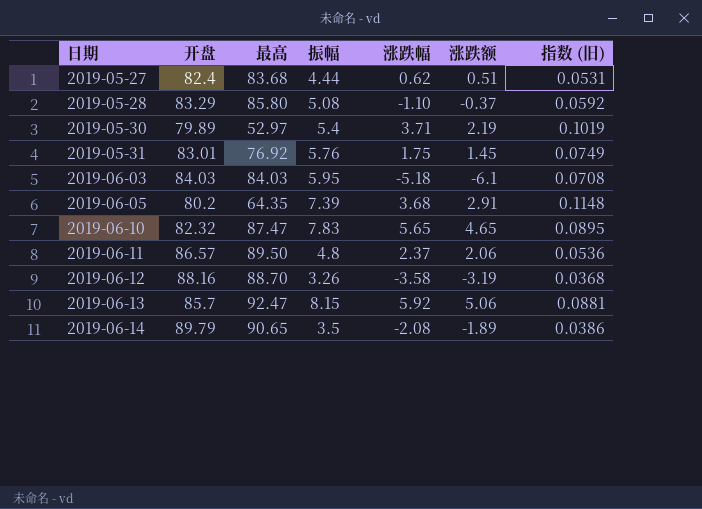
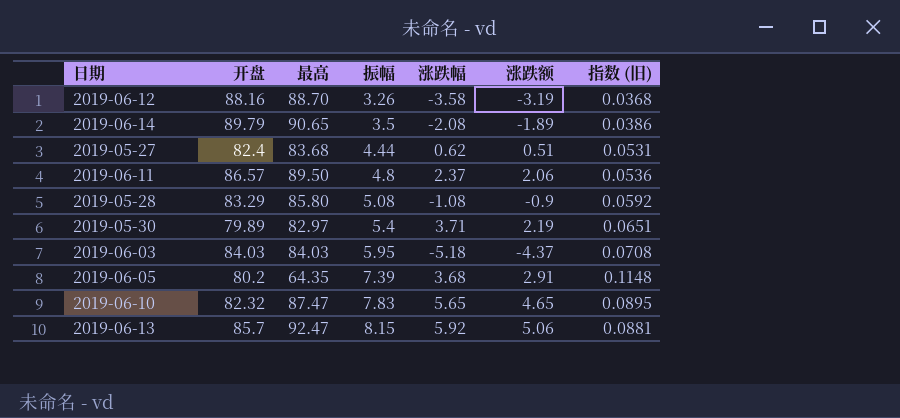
row order: 日期 ascending -> 振幅 ascending
row 2019-05-31: 83.01 | 76.92 | 5.76 | 1.75 | 1.45 | 0.0749 -> none
2019-05-28 | 涨跌幅: -1.10 -> -1.08
2019-05-28 | 涨跌额: -0.37 -> -0.9
2019-05-30 | 最高: 52.97 -> 82.97
2019-05-30 | 指数 (旧): 0.1019 -> 0.0651
2019-06-03 | 涨跌额: -6.1 -> -4.37

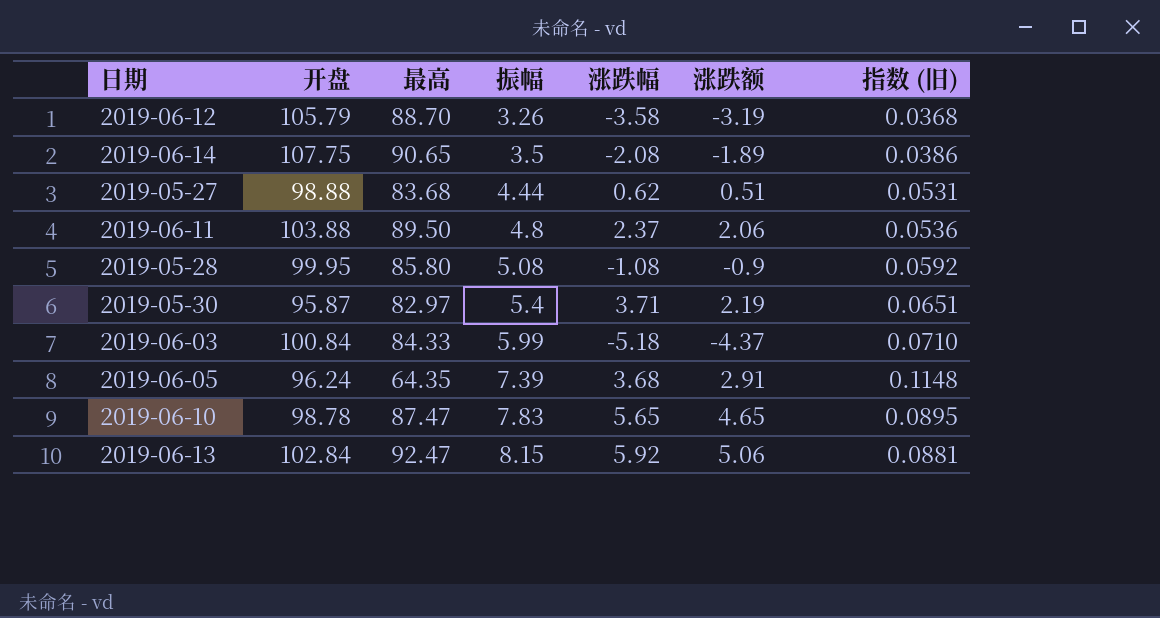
2019-06-12 | 开盘: 88.16 -> 105.79
2019-06-14 | 开盘: 89.79 -> 107.75
2019-05-27 | 开盘: 82.4 -> 98.88
2019-06-11 | 开盘: 86.57 -> 103.88
2019-05-28 | 开盘: 83.29 -> 99.95
2019-05-30 | 开盘: 79.89 -> 95.87
2019-06-03 | 开盘: 84.03 -> 100.84
2019-06-03 | 最高: 84.03 -> 84.33
2019-06-03 | 振幅: 5.95 -> 5.99
2019-06-03 | 指数 (旧): 0.0708 -> 0.0710
2019-06-05 | 开盘: 80.2 -> 96.24
2019-06-10 | 开盘: 82.32 -> 98.78
2019-06-13 | 开盘: 85.7 -> 102.84

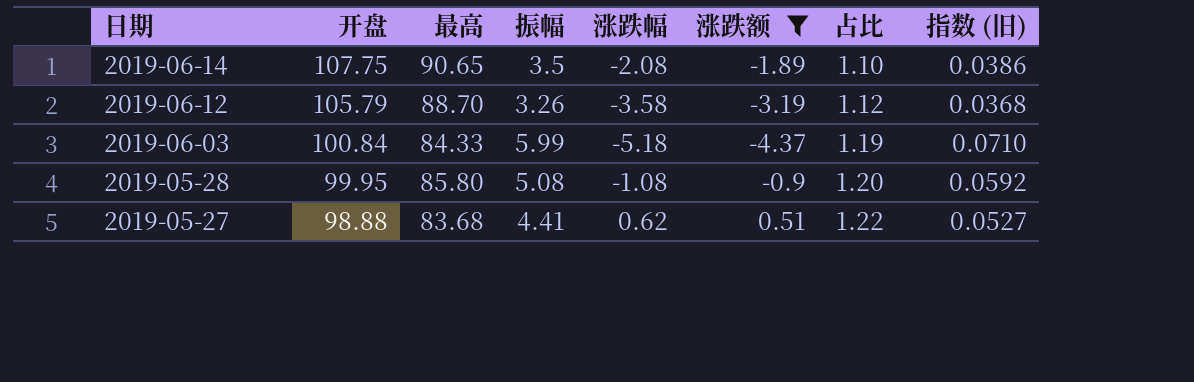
filter: none -> 涨跌额 <= 0.51
row order: 振幅 ascending -> 日期 descending
column 占比 | formula: none -> [涨跌幅] / [涨跌额]
2019-05-27 | 振幅: 4.44 -> 4.41
2019-05-27 | 指数 (旧): 0.0531 -> 0.0527

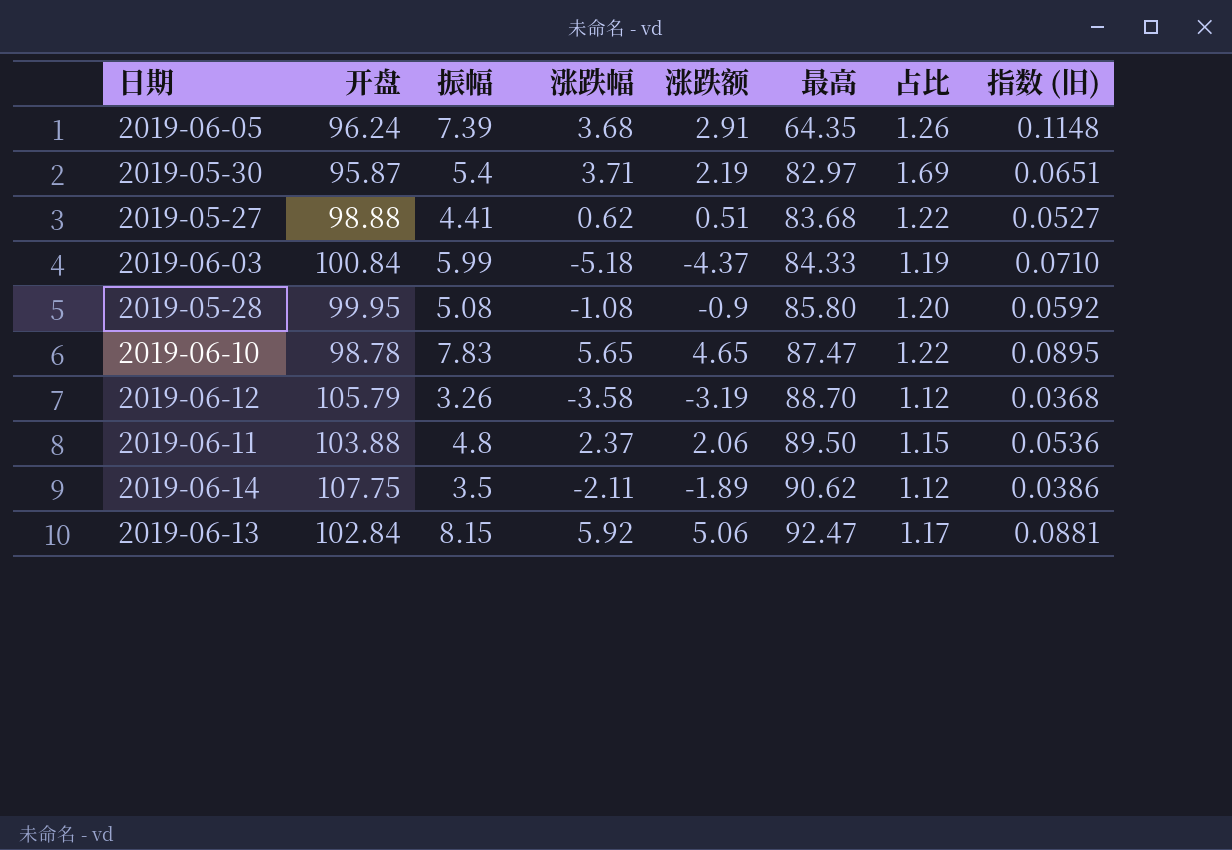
filter: 涨跌额 <= 0.51 -> none
row order: 日期 descending -> 最高 ascending
column 最高 | position: 3 -> 6
2019-06-14 | 涨跌幅: -2.08 -> -2.11
2019-06-14 | 最高: 90.65 -> 90.62
2019-06-14 | 占比: 1.10 -> 1.12

